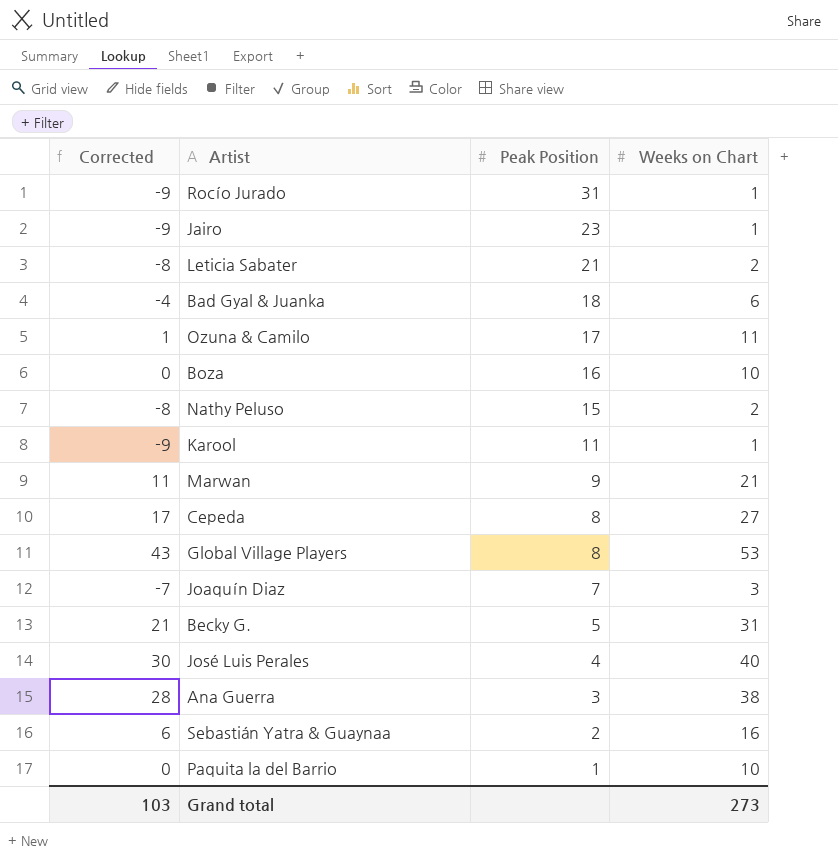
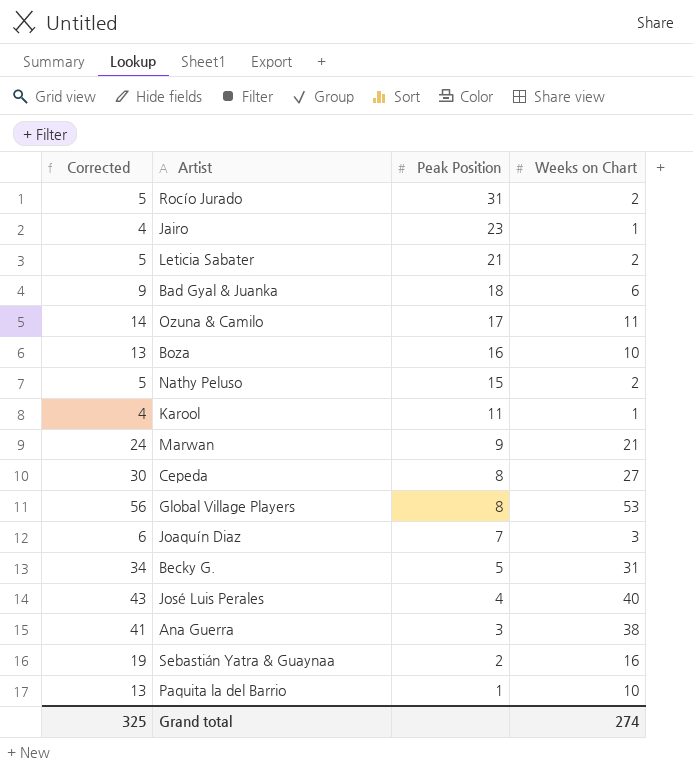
column Corrected | formula: [Weeks on Chart] - 10 -> [Weeks on Chart] + 3
Rocío Jurado | Weeks on Chart: 1 -> 2
Grand total | Corrected: 103 -> 325
Grand total | Weeks on Chart: 273 -> 274

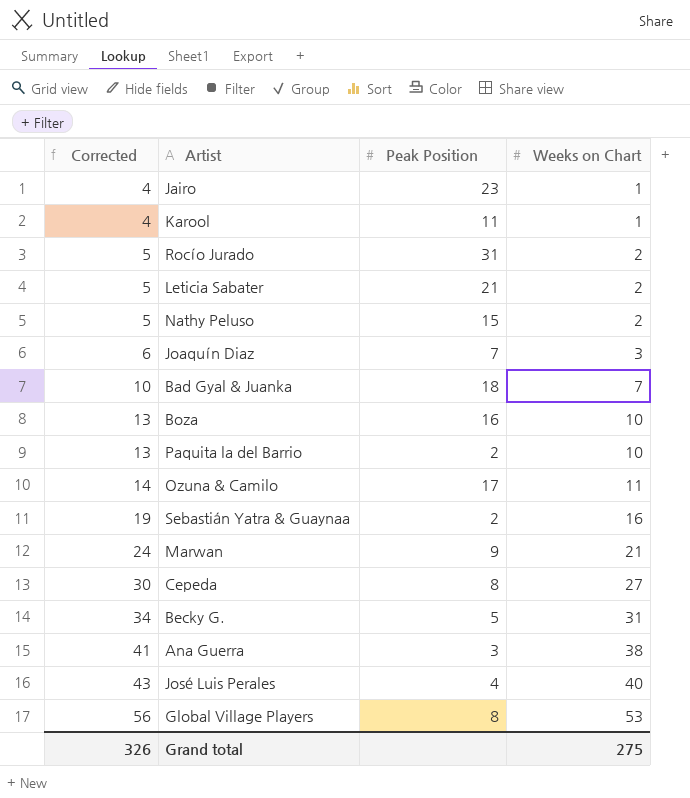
row order: Peak Position descending -> Corrected ascending
Bad Gyal & Juanka | Corrected: 9 -> 10
Bad Gyal & Juanka | Weeks on Chart: 6 -> 7
Paquita la del Barrio | Peak Position: 1 -> 2
Grand total | Corrected: 325 -> 326
Grand total | Weeks on Chart: 274 -> 275

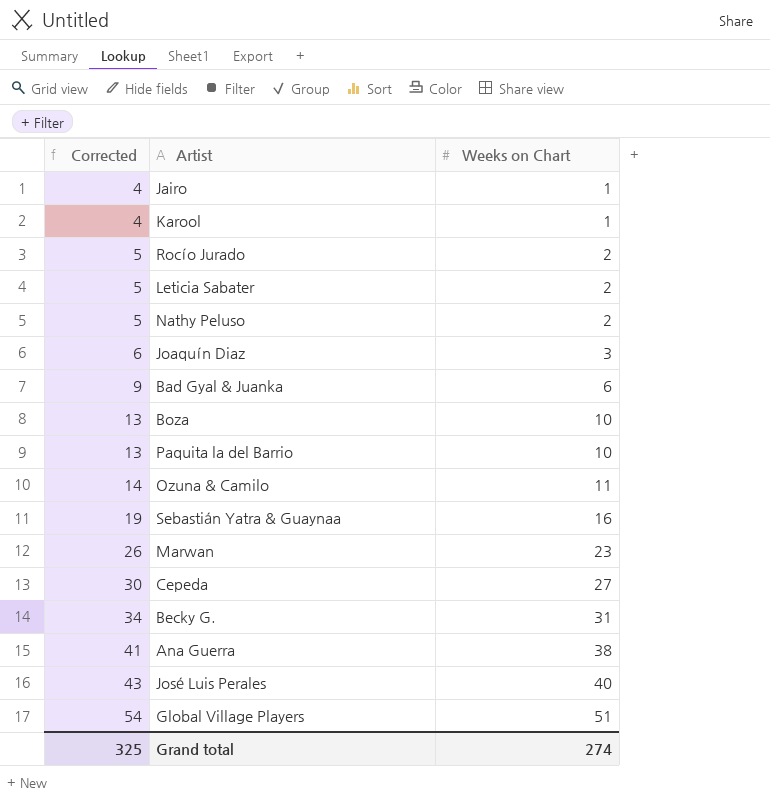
column Peak Position | position: 3 -> none
Bad Gyal & Juanka | Corrected: 10 -> 9
Bad Gyal & Juanka | Weeks on Chart: 7 -> 6
Marwan | Corrected: 24 -> 26
Marwan | Weeks on Chart: 21 -> 23
Global Village Players | Corrected: 56 -> 54
Global Village Players | Weeks on Chart: 53 -> 51
Grand total | Corrected: 326 -> 325
Grand total | Weeks on Chart: 275 -> 274

